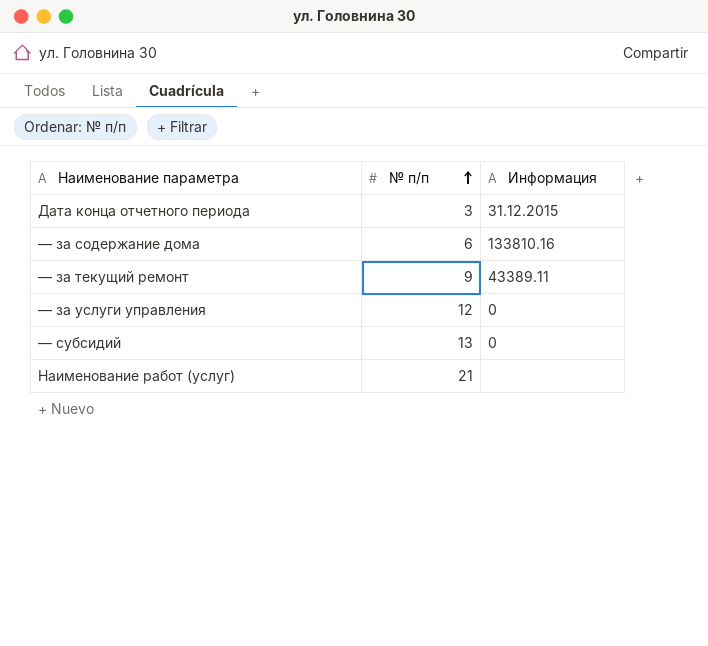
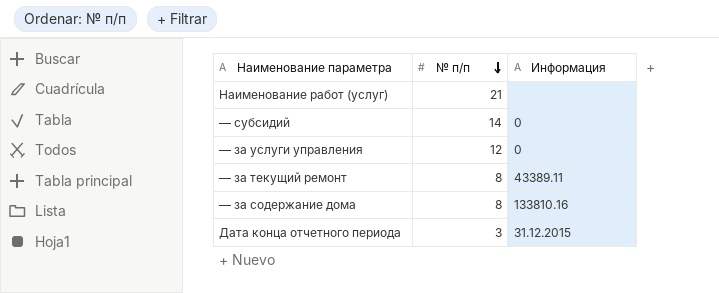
row order: № п/п ascending -> № п/п descending
— субсидий | № п/п: 13 -> 14
— за текущий ремонт | № п/п: 9 -> 8
— за содержание дома | № п/п: 6 -> 8

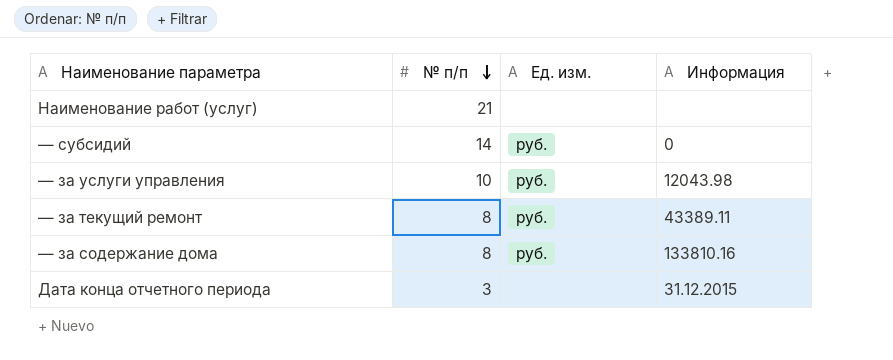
column Ед. изм. | position: none -> 3
— за услуги управления | № п/п: 12 -> 10
— за услуги управления | Информация: 0 -> 12043.98

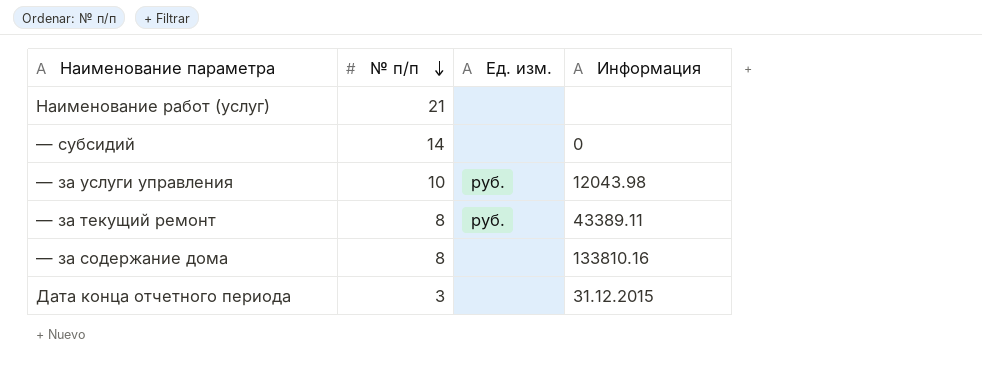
— субсидий | Ед. изм.: руб. -> none
— за содержание дома | Ед. изм.: руб. -> none

